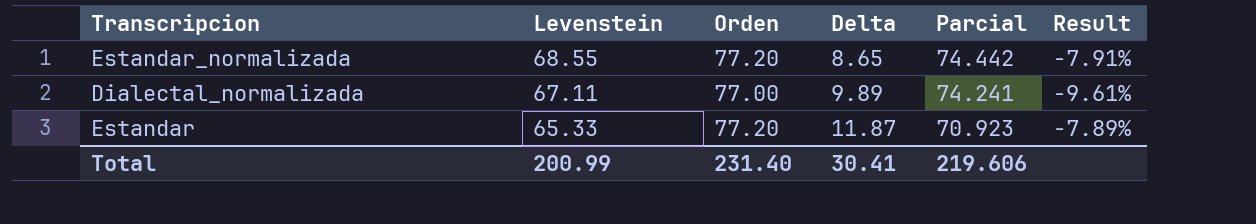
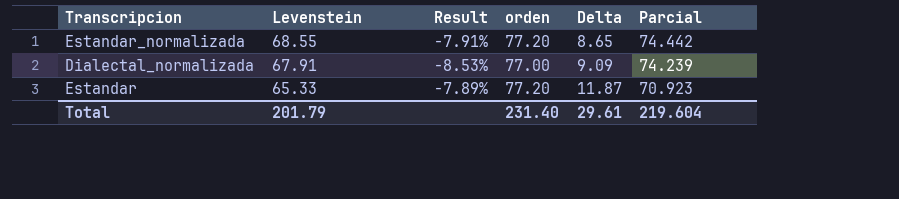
column Result | position: 6 -> 3
column name: Orden -> orden
Dialectal_normalizada | Levenstein: 67.11 -> 67.91
Dialectal_normalizada | Result: -9.61% -> -8.53%
Dialectal_normalizada | Delta: 9.89 -> 9.09
Dialectal_normalizada | Parcial: 74.241 -> 74.239
Total | Levenstein: 200.99 -> 201.79
Total | Delta: 30.41 -> 29.61
Total | Parcial: 219.606 -> 219.604

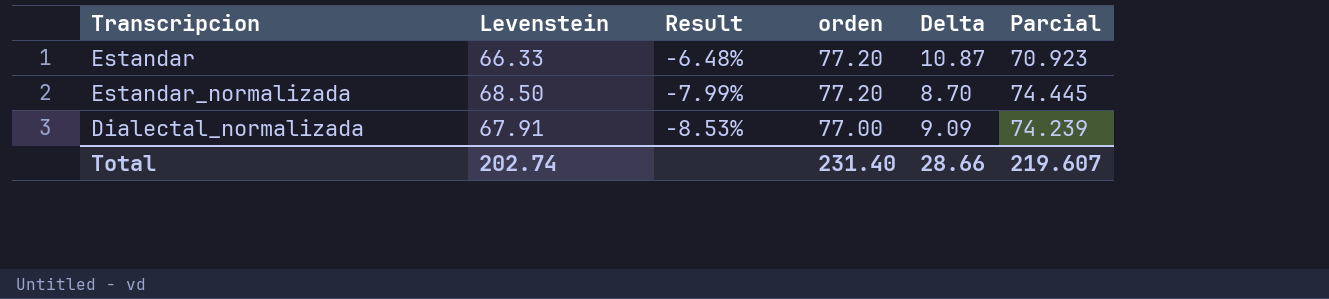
row order: Levenstein descending -> Result descending
Estandar | Levenstein: 65.33 -> 66.33
Estandar | Result: -7.89% -> -6.48%
Estandar | Delta: 11.87 -> 10.87
Estandar_normalizada | Levenstein: 68.55 -> 68.50
Estandar_normalizada | Result: -7.91% -> -7.99%
Estandar_normalizada | Delta: 8.65 -> 8.70
Estandar_normalizada | Parcial: 74.442 -> 74.445
Total | Levenstein: 201.79 -> 202.74
Total | Delta: 29.61 -> 28.66
Total | Parcial: 219.604 -> 219.607

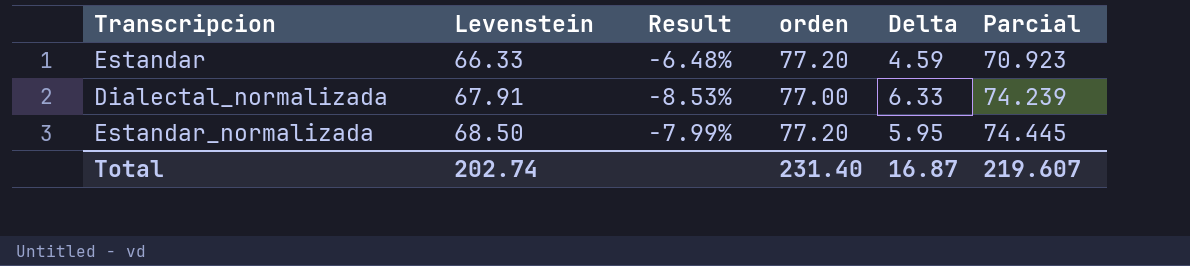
row order: Result descending -> Levenstein ascending
column Delta | formula: [orden] - [Levenstein] -> [Parcial] - [Levenstein]
Total | Delta: 28.66 -> 16.87

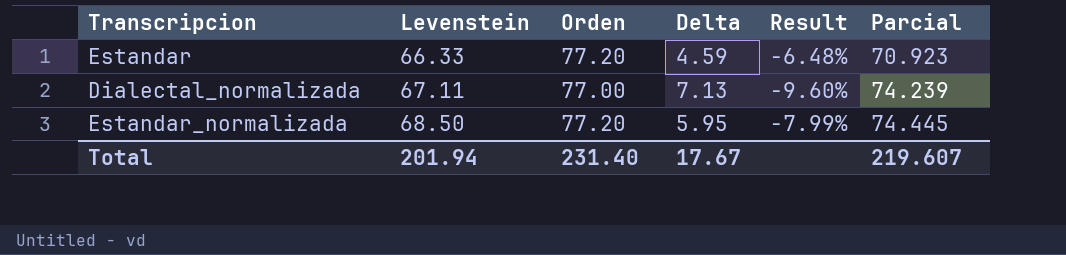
column name: orden -> Orden
column Result | position: 3 -> 5
Dialectal_normalizada | Levenstein: 67.91 -> 67.11
Dialectal_normalizada | Delta: 6.33 -> 7.13
Dialectal_normalizada | Result: -8.53% -> -9.60%
Total | Levenstein: 202.74 -> 201.94
Total | Delta: 16.87 -> 17.67

